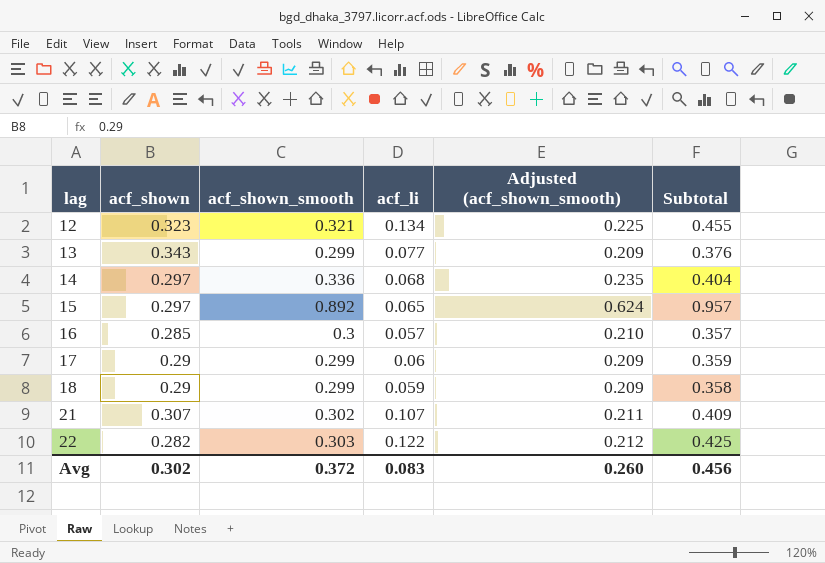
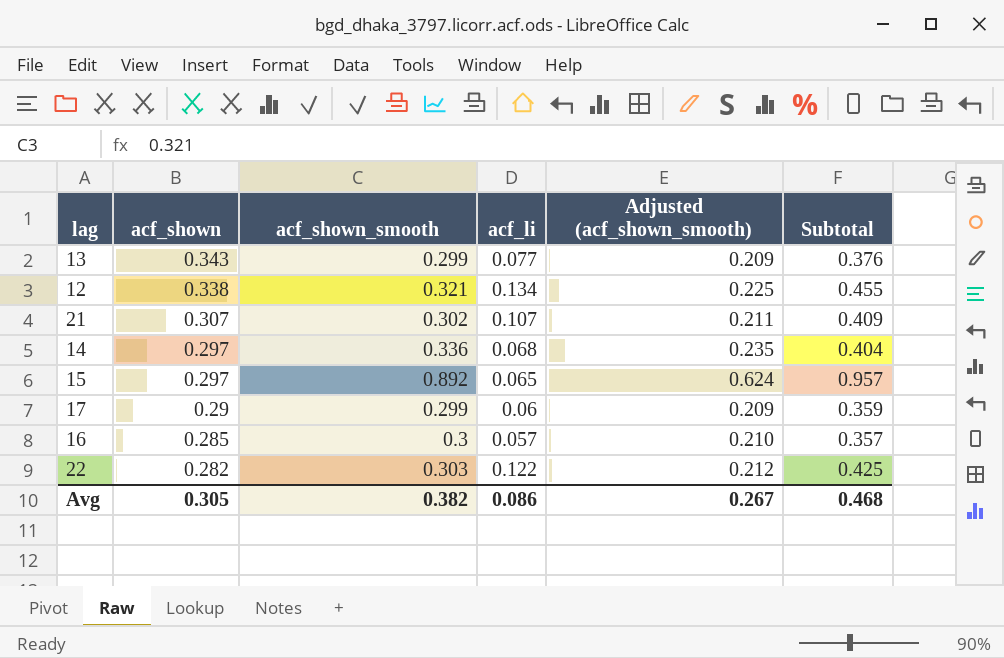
row order: lag ascending -> acf_shown descending
row 18: 0.29 | 0.299 | 0.059 | 0.209 | 0.358 -> none
12 | acf_shown: 0.323 -> 0.338
Avg | acf_shown: 0.302 -> 0.305
Avg | acf_shown_smooth: 0.372 -> 0.382
Avg | acf_li: 0.083 -> 0.086
Avg | Adjusted (acf_shown_smooth): 0.260 -> 0.267
Avg | Subtotal: 0.456 -> 0.468

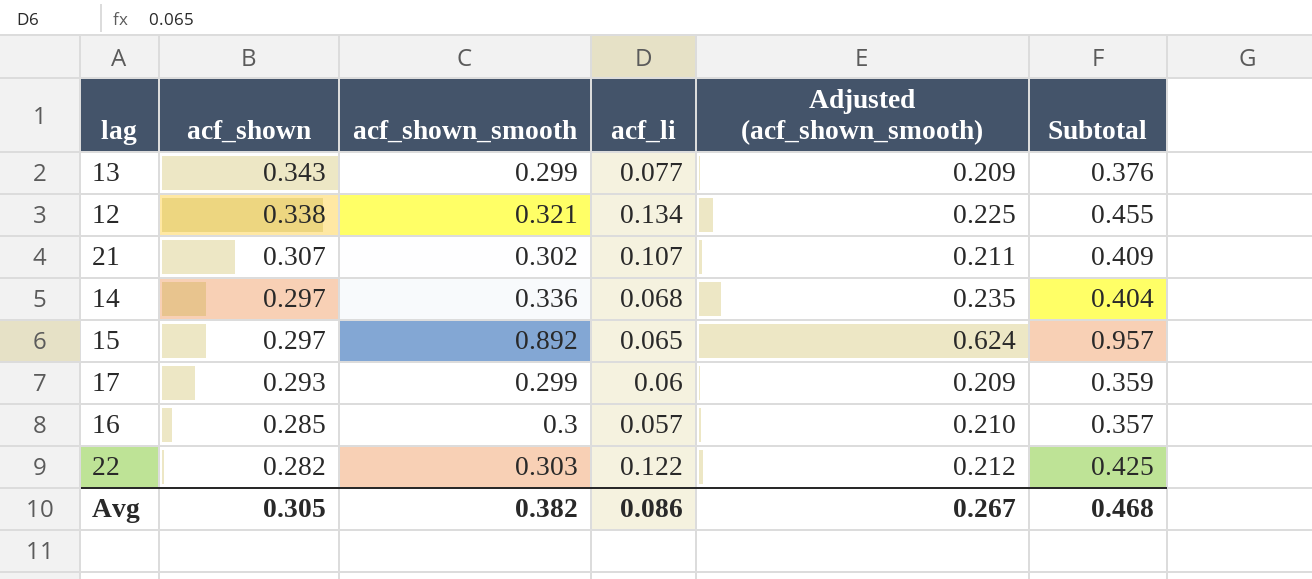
17 | acf_shown: 0.29 -> 0.293

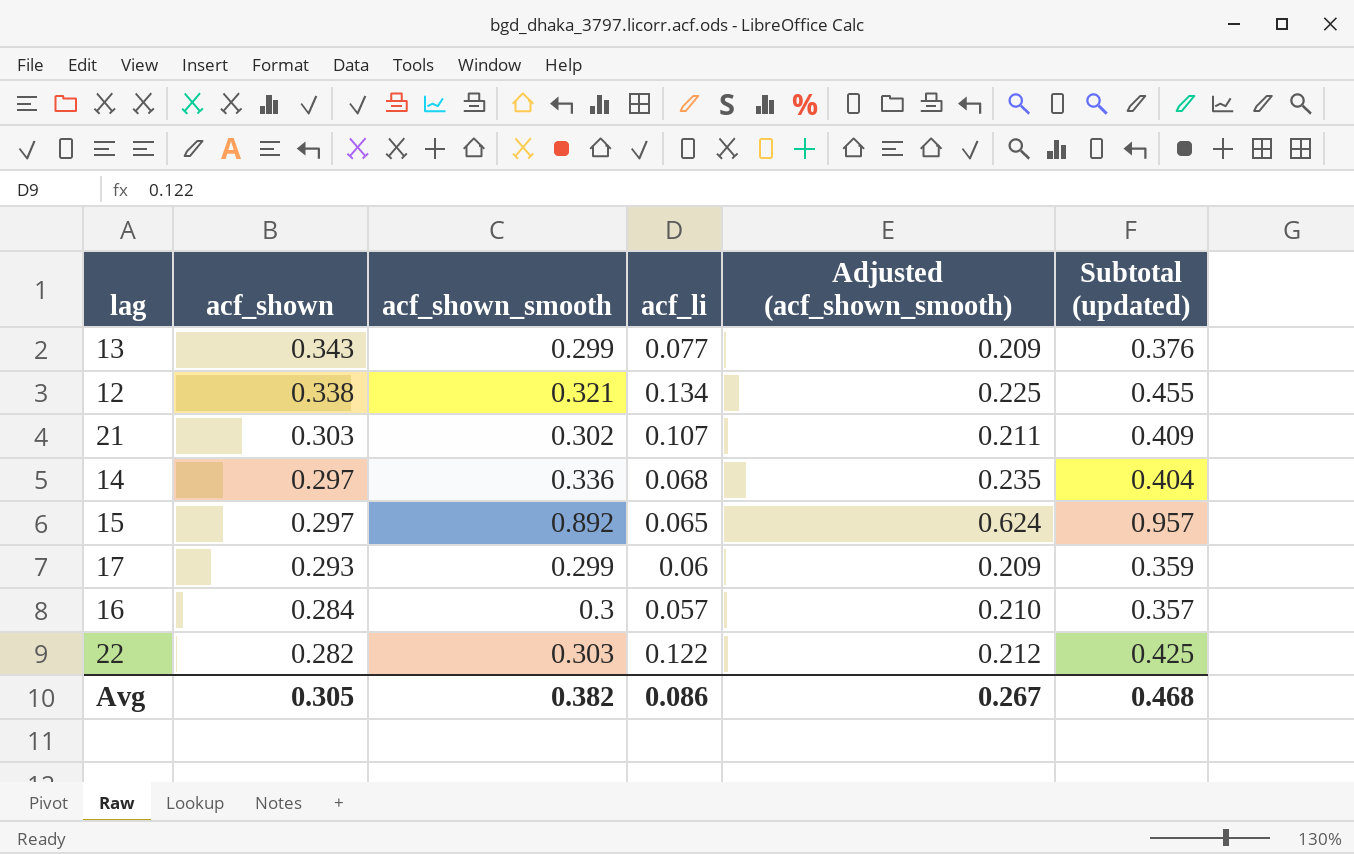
column name: Subtotal -> Subtotal (updated)
21 | acf_shown: 0.307 -> 0.303
16 | acf_shown: 0.285 -> 0.284

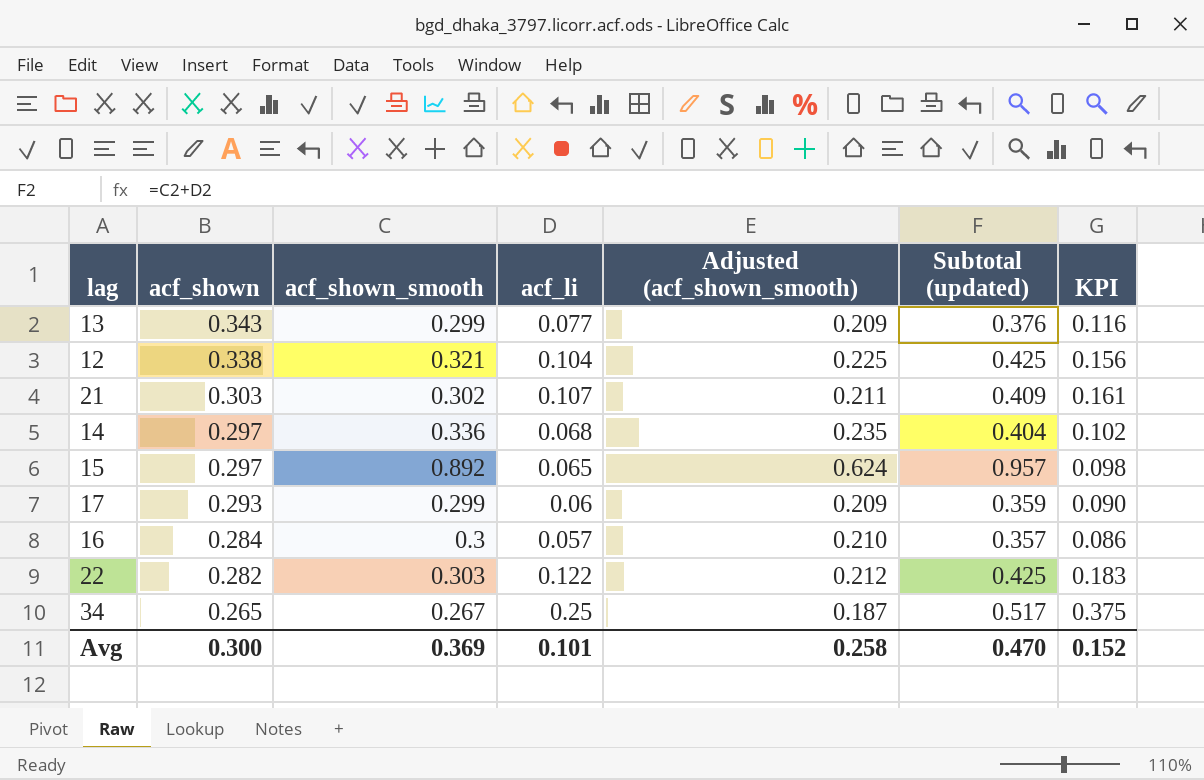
column KPI | formula: none -> [acf_li] * 1.5
12 | acf_li: 0.134 -> 0.104
12 | Subtotal (updated): 0.455 -> 0.425
row 34: none -> 0.265 | 0.267 | 0.25 | 0.187 | 0.517 | 0.375
Avg | acf_shown: 0.305 -> 0.300
Avg | acf_shown_smooth: 0.382 -> 0.369
Avg | acf_li: 0.086 -> 0.101
Avg | Adjusted (acf_shown_smooth): 0.267 -> 0.258
Avg | Subtotal (updated): 0.468 -> 0.470

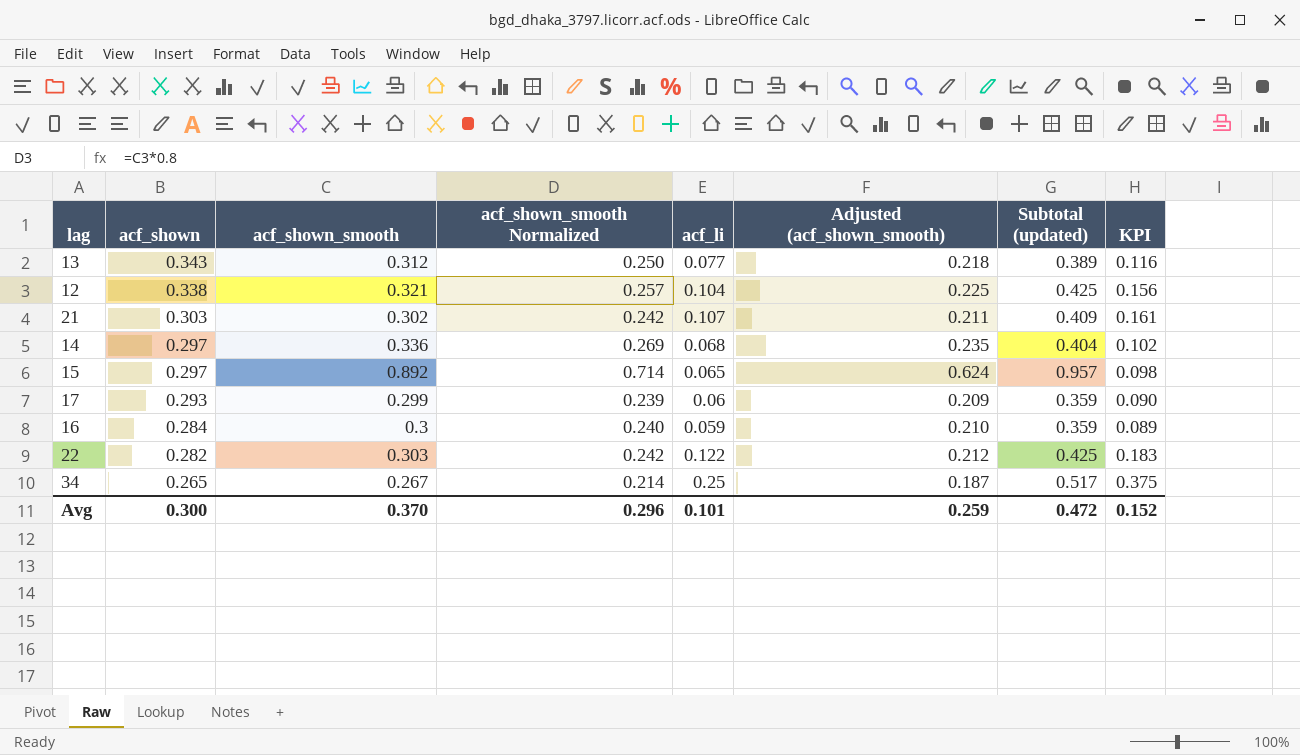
column acf_shown_smooth Normalized | formula: none -> [acf_shown_smooth] * 0.8
13 | acf_shown_smooth: 0.299 -> 0.312
13 | Adjusted (acf_shown_smooth): 0.209 -> 0.218
13 | Subtotal (updated): 0.376 -> 0.389
16 | acf_li: 0.057 -> 0.059
16 | Subtotal (updated): 0.357 -> 0.359
16 | KPI: 0.086 -> 0.089
Avg | acf_shown_smooth: 0.369 -> 0.370
Avg | Adjusted (acf_shown_smooth): 0.258 -> 0.259
Avg | Subtotal (updated): 0.470 -> 0.472

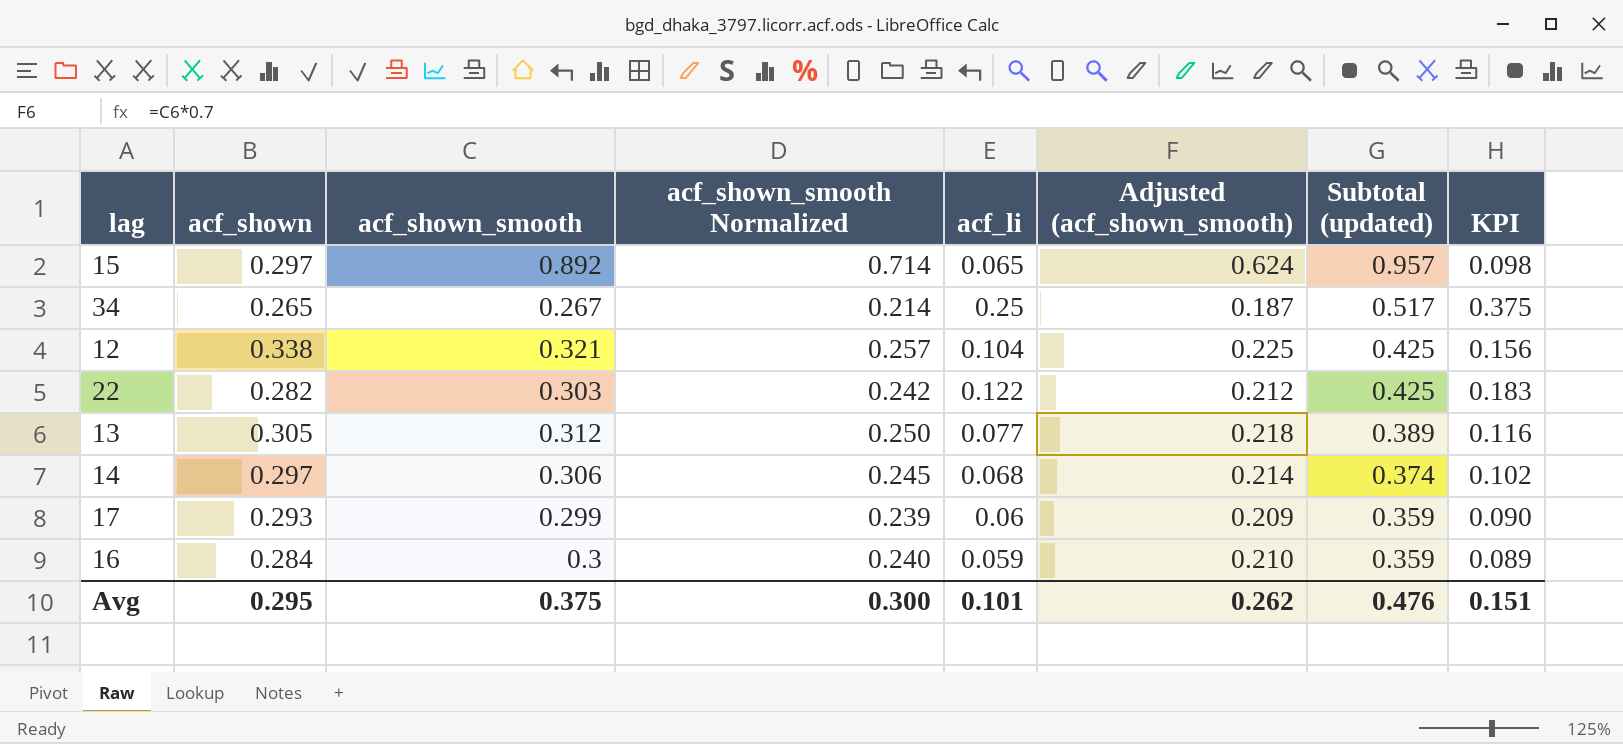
row order: acf_shown descending -> Subtotal (updated) descending
row 21: 0.303 | 0.302 | 0.242 | 0.107 | 0.211 | 0.409 | 0.161 -> none
13 | acf_shown: 0.343 -> 0.305
14 | acf_shown_smooth: 0.336 -> 0.306
14 | acf_shown_smooth Normalized: 0.269 -> 0.245
14 | Adjusted (acf_shown_smooth): 0.235 -> 0.214
14 | Subtotal (updated): 0.404 -> 0.374
Avg | acf_shown: 0.300 -> 0.295
Avg | acf_shown_smooth: 0.370 -> 0.375
Avg | acf_shown_smooth Normalized: 0.296 -> 0.300
Avg | Adjusted (acf_shown_smooth): 0.259 -> 0.262
Avg | Subtotal (updated): 0.472 -> 0.476
Avg | KPI: 0.152 -> 0.151

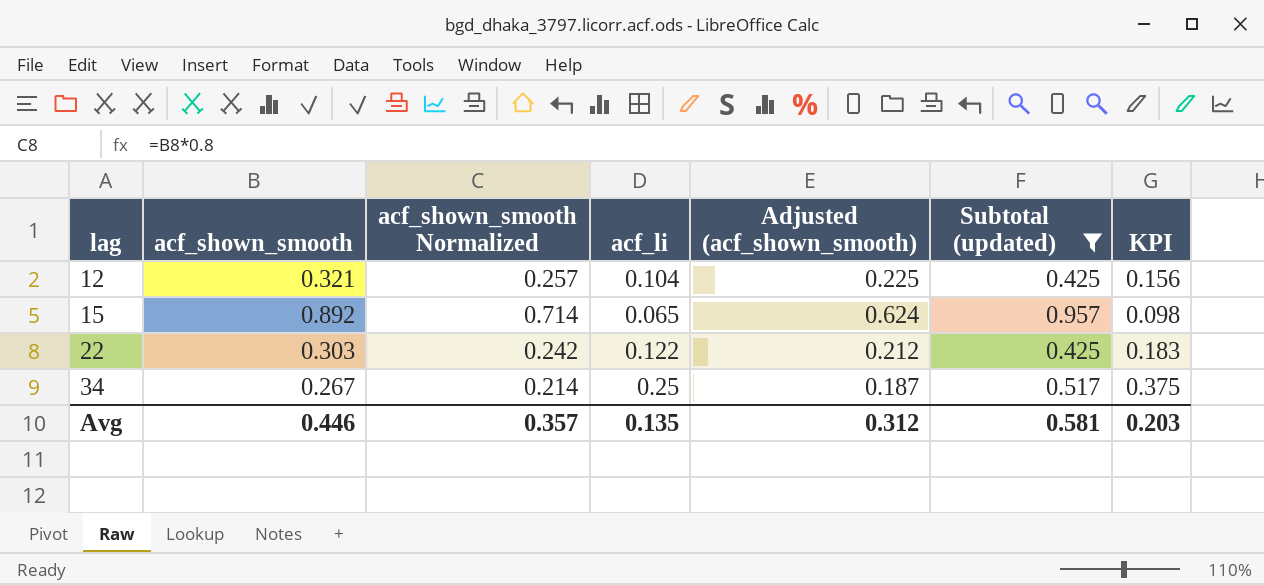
filter: none -> Subtotal (updated) >= 0.425
row order: Subtotal (updated) descending -> lag ascending
column acf_shown | position: 2 -> none
Avg | acf_shown_smooth: 0.375 -> 0.446
Avg | acf_shown_smooth Normalized: 0.300 -> 0.357
Avg | acf_li: 0.101 -> 0.135
Avg | Adjusted (acf_shown_smooth): 0.262 -> 0.312
Avg | Subtotal (updated): 0.476 -> 0.581
Avg | KPI: 0.151 -> 0.203

